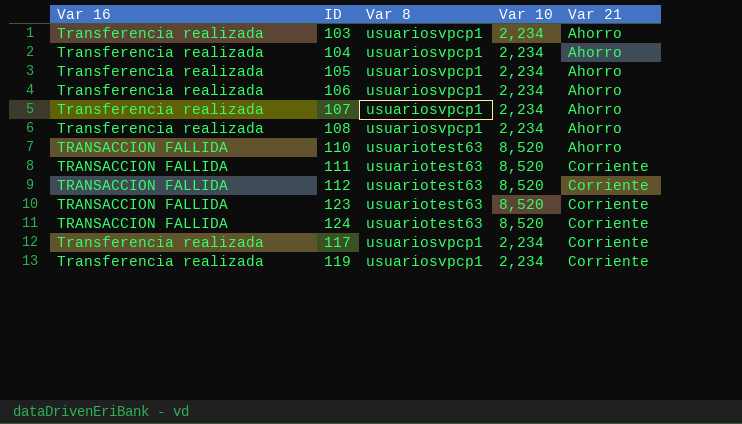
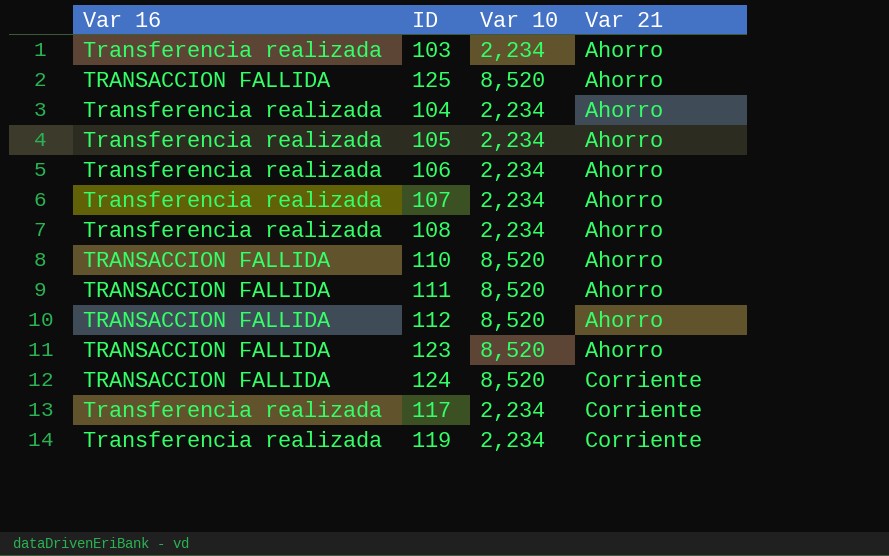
column Var 8 | position: 3 -> none
row 125: none -> TRANSACCION FALLIDA | 8,520 | Ahorro
111 | Var 21: Corriente -> Ahorro
112 | Var 21: Corriente -> Ahorro
123 | Var 21: Corriente -> Ahorro

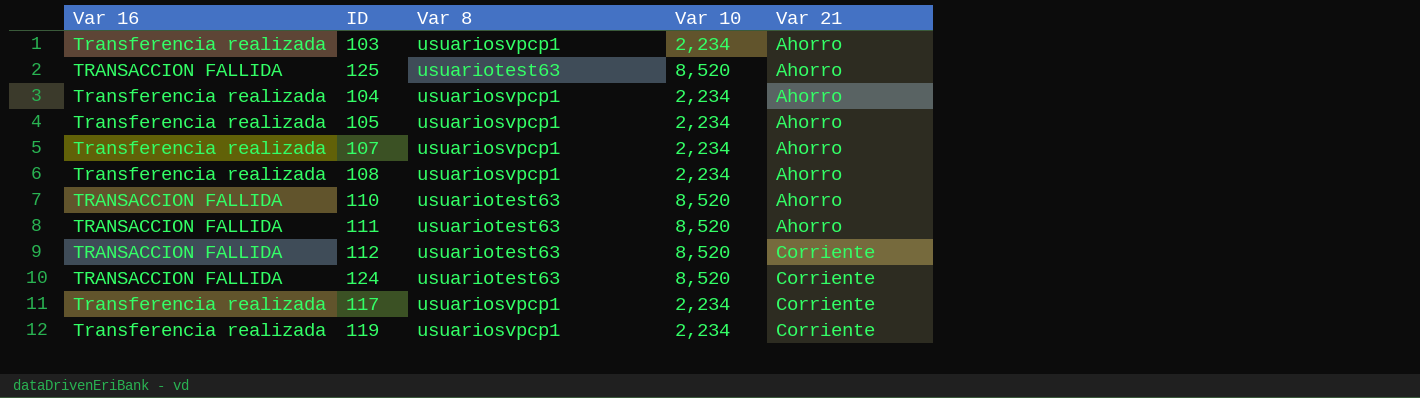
column Var 8 | position: none -> 3
row 106: Transferencia realizada | 2,234 | Ahorro -> none
row 123: TRANSACCION FALLIDA | 8,520 | Ahorro -> none
112 | Var 21: Ahorro -> Corriente

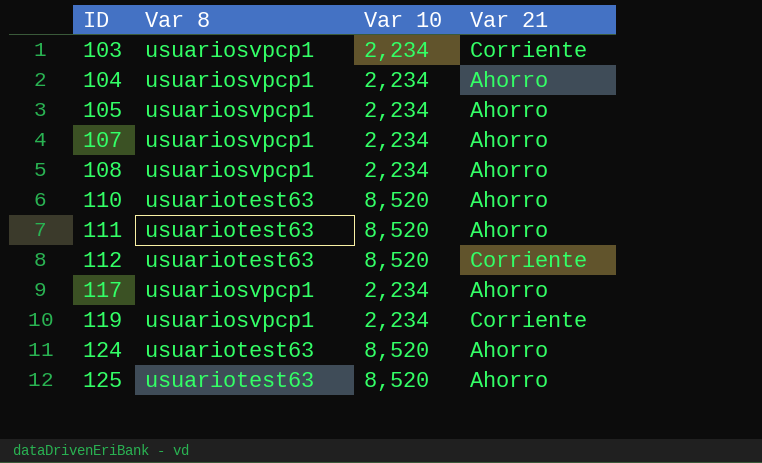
row order: Var 21 ascending -> ID ascending
column Var 16 | position: 1 -> none
103 | Var 21: Ahorro -> Corriente
117 | Var 21: Corriente -> Ahorro
124 | Var 21: Corriente -> Ahorro

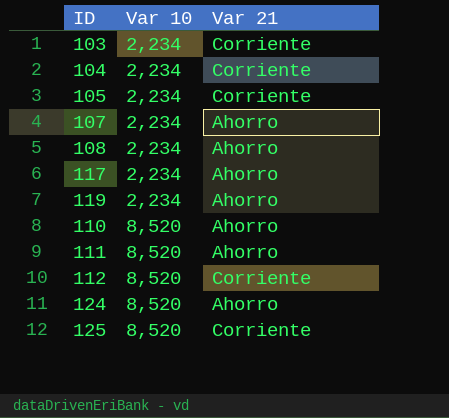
row order: ID ascending -> Var 10 ascending
column Var 8 | position: 2 -> none
104 | Var 21: Ahorro -> Corriente
105 | Var 21: Ahorro -> Corriente
119 | Var 21: Corriente -> Ahorro
125 | Var 21: Ahorro -> Corriente

